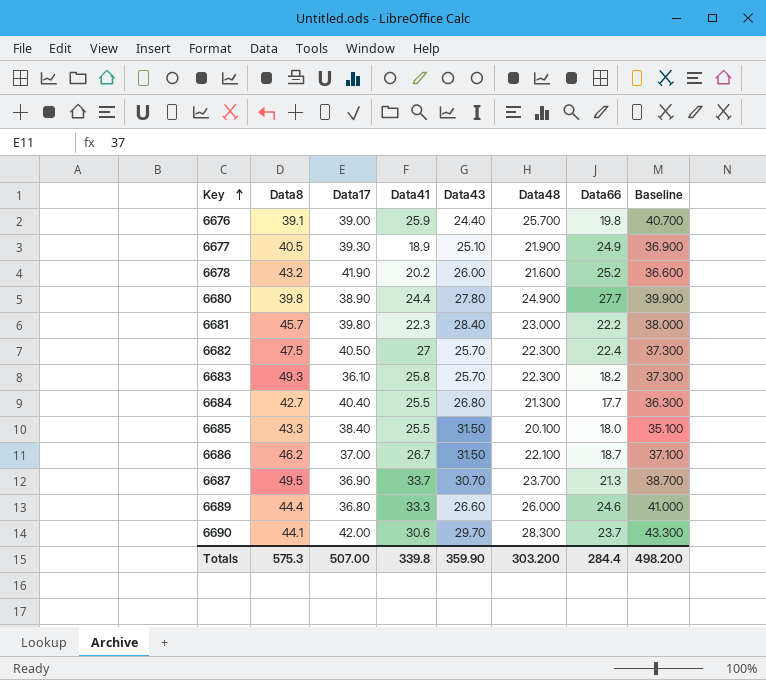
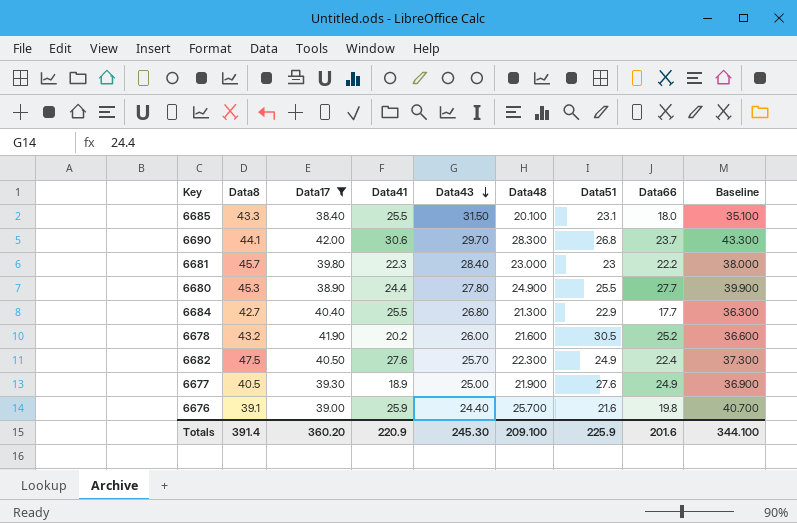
filter: none -> Data17 >= 38.40
row order: Key ascending -> Data43 descending
column Data51 | position: none -> 7
6680 | Data8: 39.8 -> 45.3
6682 | Data41: 27 -> 27.6
6677 | Data43: 25.10 -> 25.00
Totals | Data8: 575.3 -> 391.4
Totals | Data17: 507.00 -> 360.20
Totals | Data41: 339.8 -> 220.9
Totals | Data43: 359.90 -> 245.30
Totals | Data48: 303.200 -> 209.100
Totals | Data66: 284.4 -> 201.6
Totals | Baseline: 498.200 -> 344.100

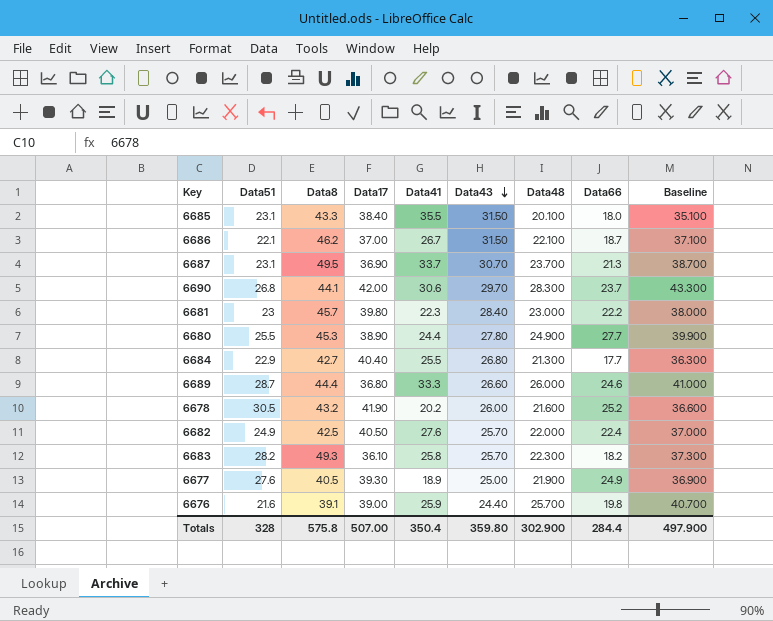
filter: Data17 >= 38.40 -> none
column Data51 | position: 7 -> 2
6685 | Data41: 25.5 -> 35.5
6682 | Data8: 47.5 -> 42.5
6682 | Data48: 22.300 -> 22.000
6682 | Baseline: 37.300 -> 37.000
Totals | Data51: 225.9 -> 328
Totals | Data8: 391.4 -> 575.8
Totals | Data17: 360.20 -> 507.00
Totals | Data41: 220.9 -> 350.4
Totals | Data43: 245.30 -> 359.80
Totals | Data48: 209.100 -> 302.900
Totals | Data66: 201.6 -> 284.4
Totals | Baseline: 344.100 -> 497.900

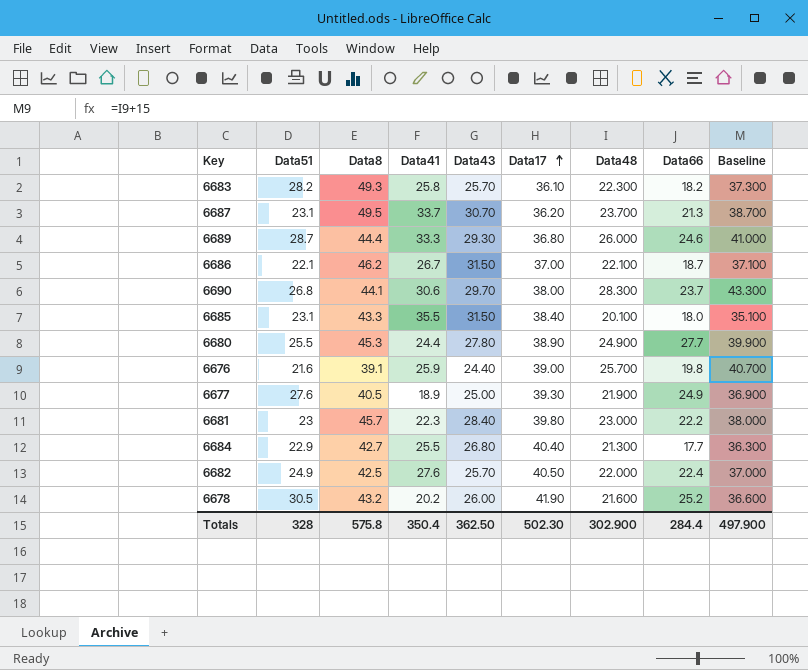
row order: Data43 descending -> Data17 ascending
column Data17 | position: 4 -> 6
6687 | Data17: 36.90 -> 36.20
6689 | Data43: 26.60 -> 29.30
6690 | Data17: 42.00 -> 38.00
Totals | Data43: 359.80 -> 362.50
Totals | Data17: 507.00 -> 502.30

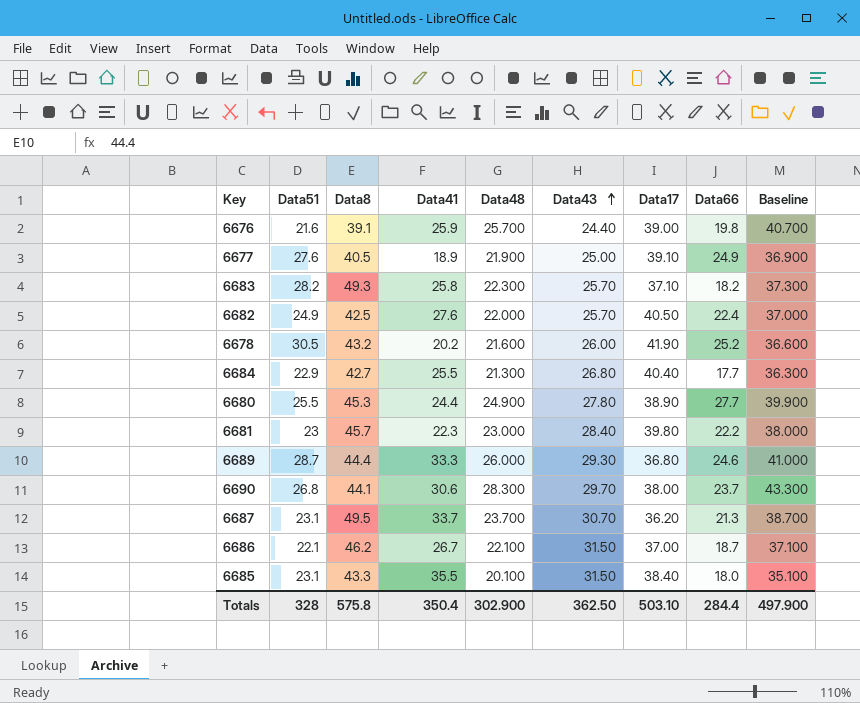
row order: Data17 ascending -> Data43 ascending
column Data48 | position: 7 -> 5
6677 | Data17: 39.30 -> 39.10
6683 | Data17: 36.10 -> 37.10
Totals | Data17: 502.30 -> 503.10

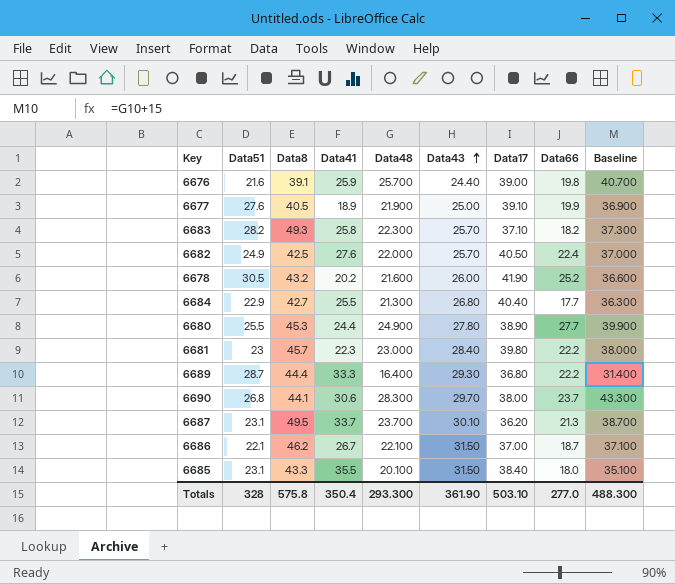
6677 | Data66: 24.9 -> 19.9
6689 | Data48: 26.000 -> 16.400
6689 | Data66: 24.6 -> 22.2
6689 | Baseline: 41.000 -> 31.400
6687 | Data43: 30.70 -> 30.10
Totals | Data48: 302.900 -> 293.300
Totals | Data43: 362.50 -> 361.90
Totals | Data66: 284.4 -> 277.0
Totals | Baseline: 497.900 -> 488.300

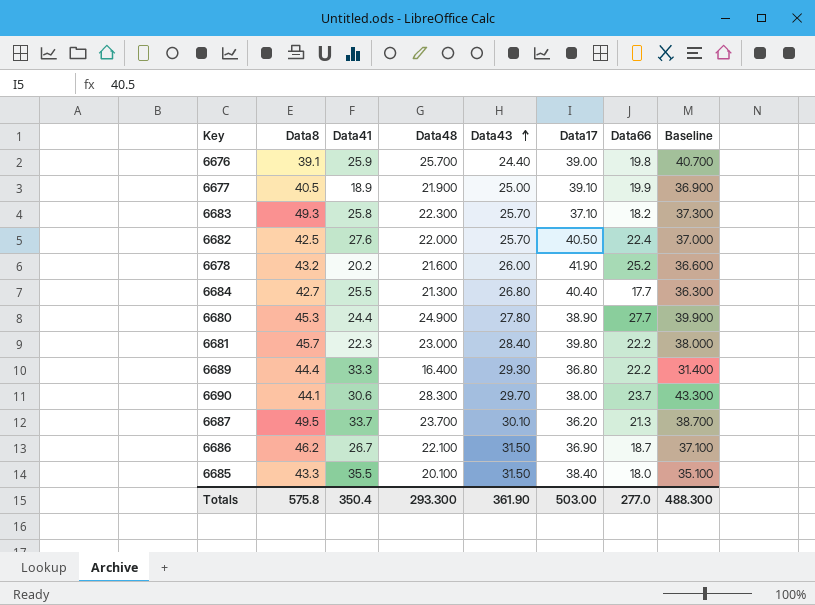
column Data51 | position: 2 -> none
6686 | Data17: 37.00 -> 36.90
Totals | Data17: 503.10 -> 503.00

